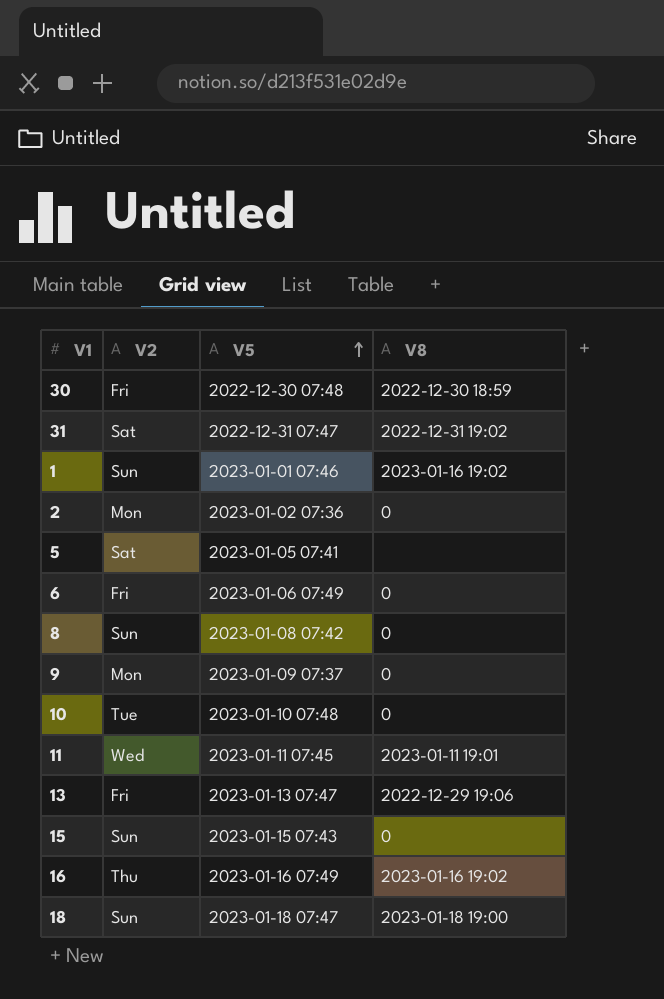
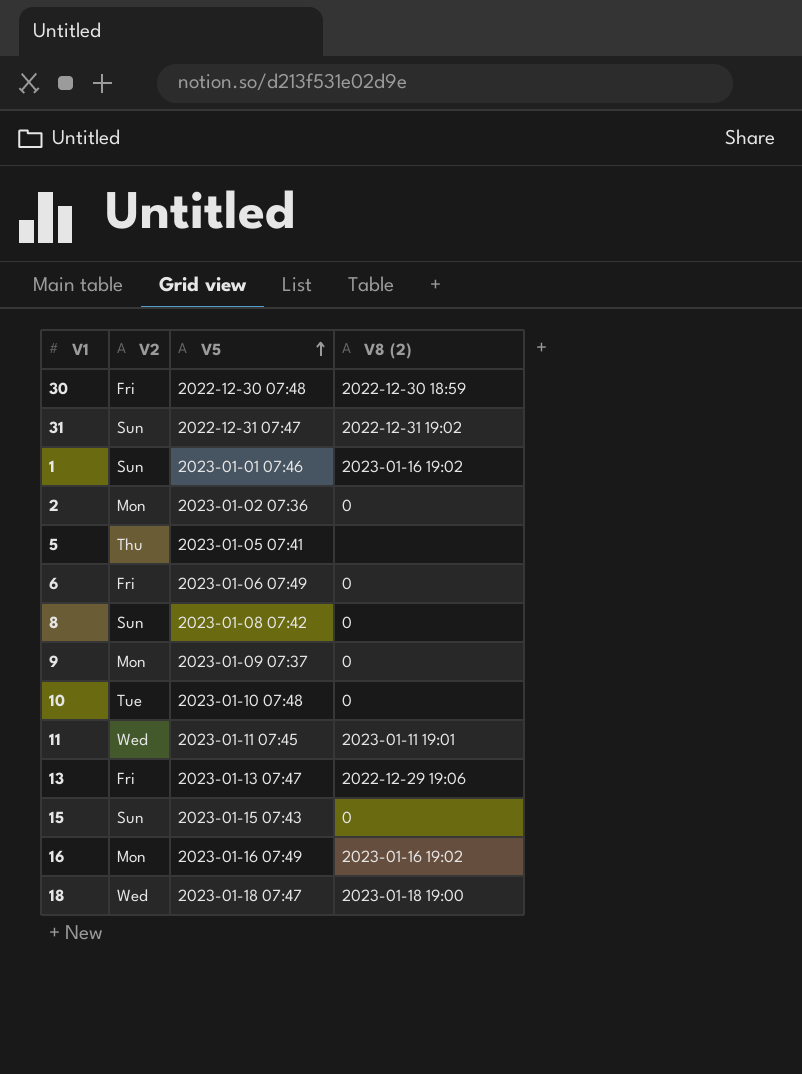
column name: V8 -> V8 (2)
31 | V2: Sat -> Sun
5 | V2: Sat -> Thu
16 | V2: Thu -> Mon
18 | V2: Sun -> Wed

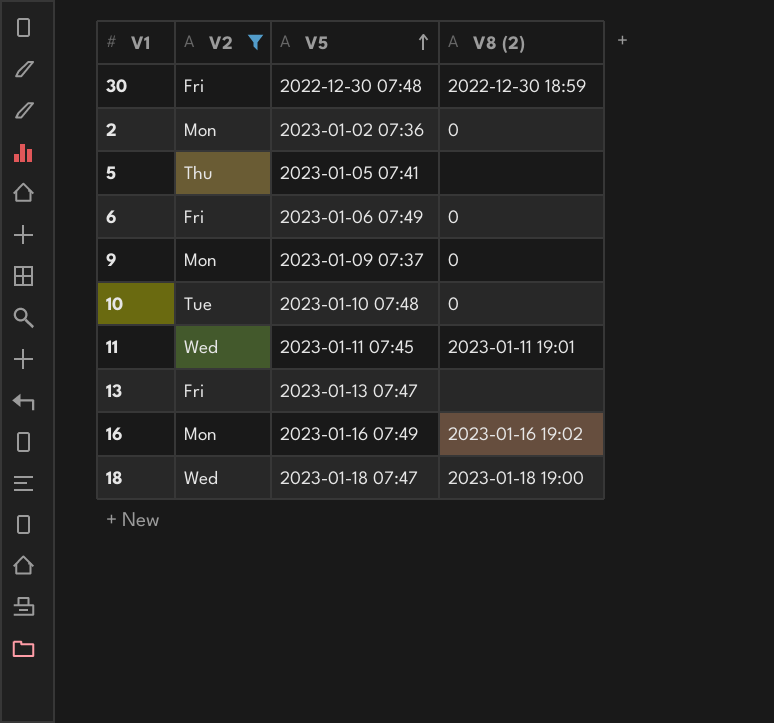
filter: none -> V2 != Sun
13 | V8 (2): 2022-12-29 19:06 -> none

